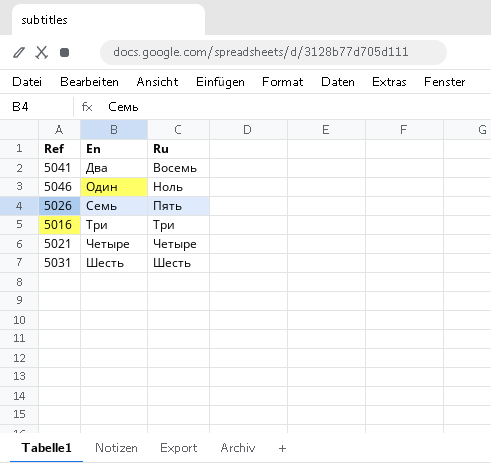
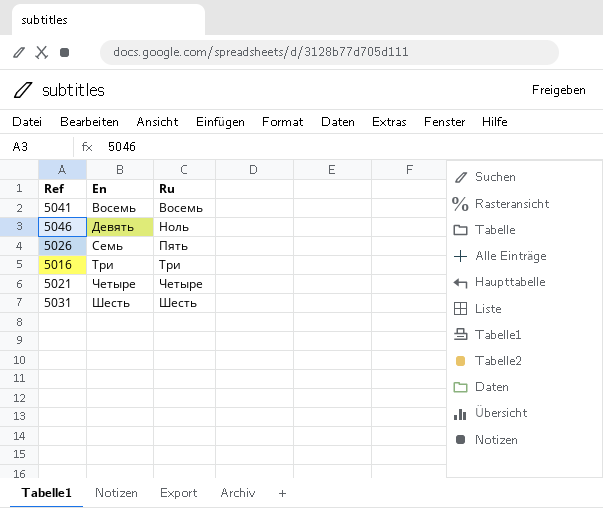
5041 | En: Два -> Восемь
5046 | En: Один -> Девять

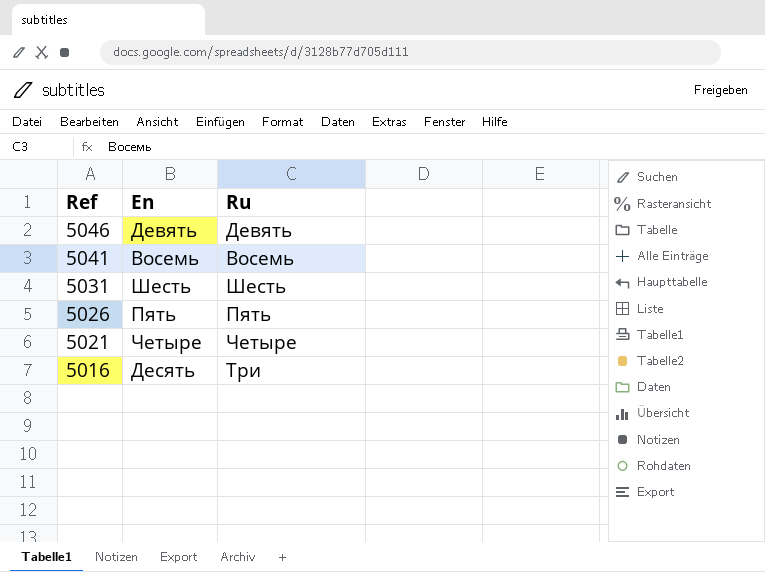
row order: En ascending -> Ref descending
5046 | Ru: Ноль -> Девять
5026 | En: Семь -> Пять
5016 | En: Три -> Десять

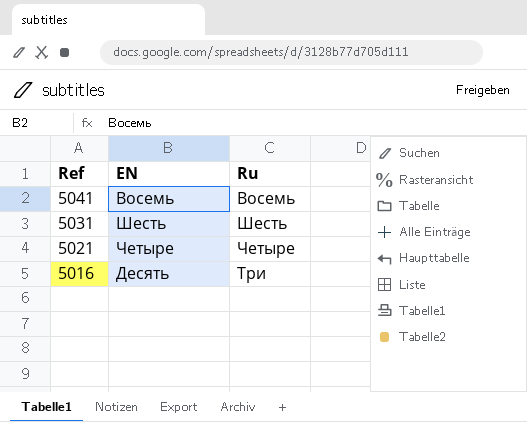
column name: En -> EN
row 5046: Девять | Девять -> none
row 5026: Пять | Пять -> none

